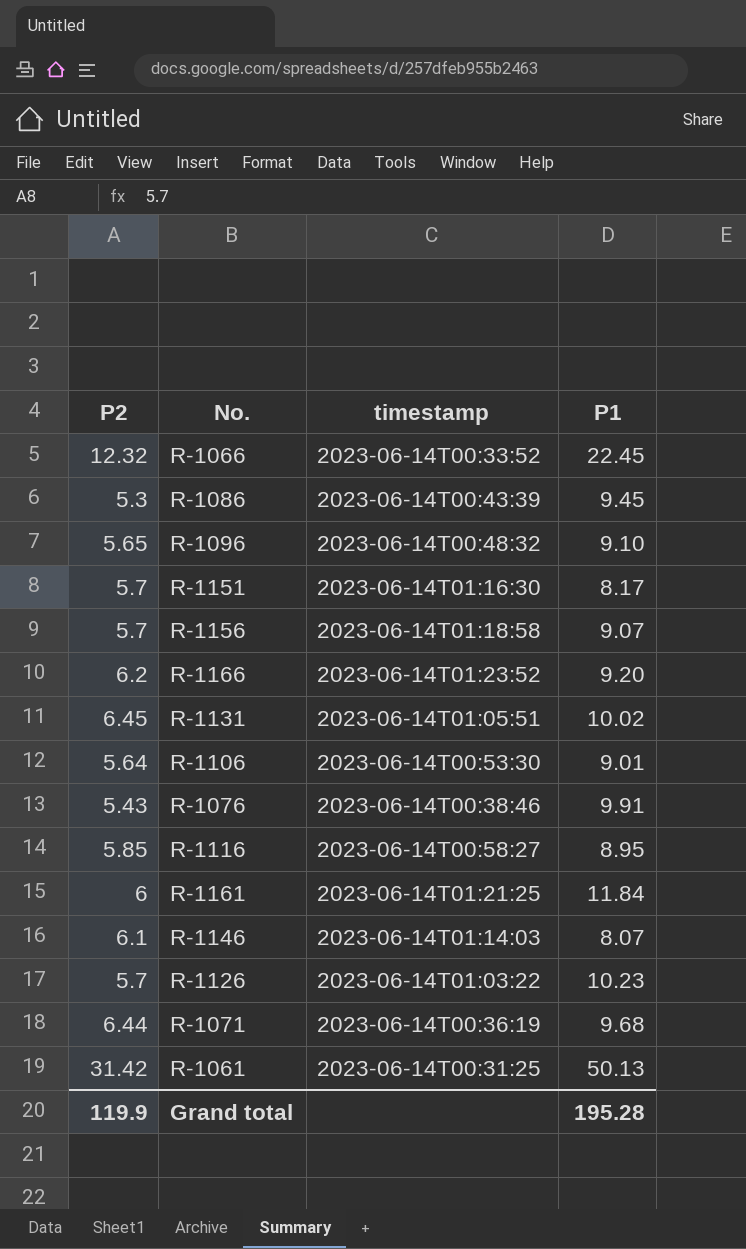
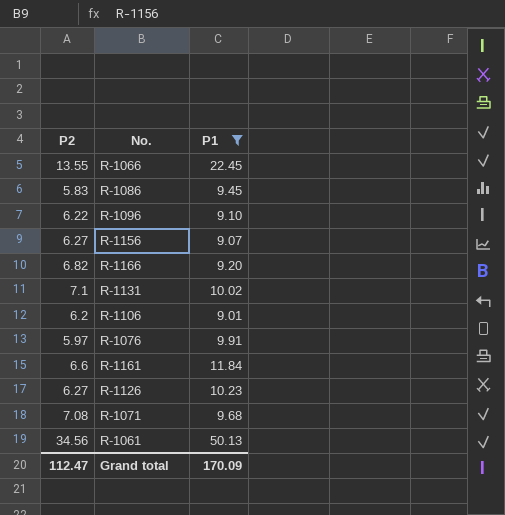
filter: none -> P1 >= 9.01
column timestamp | position: 3 -> none
R-1066 | P2: 12.32 -> 13.55
R-1086 | P2: 5.3 -> 5.83
R-1096 | P2: 5.65 -> 6.22
R-1156 | P2: 5.7 -> 6.27
R-1166 | P2: 6.2 -> 6.82
R-1131 | P2: 6.45 -> 7.1
R-1106 | P2: 5.64 -> 6.2
R-1076 | P2: 5.43 -> 5.97
R-1161 | P2: 6 -> 6.6
R-1126 | P2: 5.7 -> 6.27
R-1071 | P2: 6.44 -> 7.08
R-1061 | P2: 31.42 -> 34.56
Grand total | P2: 119.9 -> 112.47
Grand total | P1: 195.28 -> 170.09

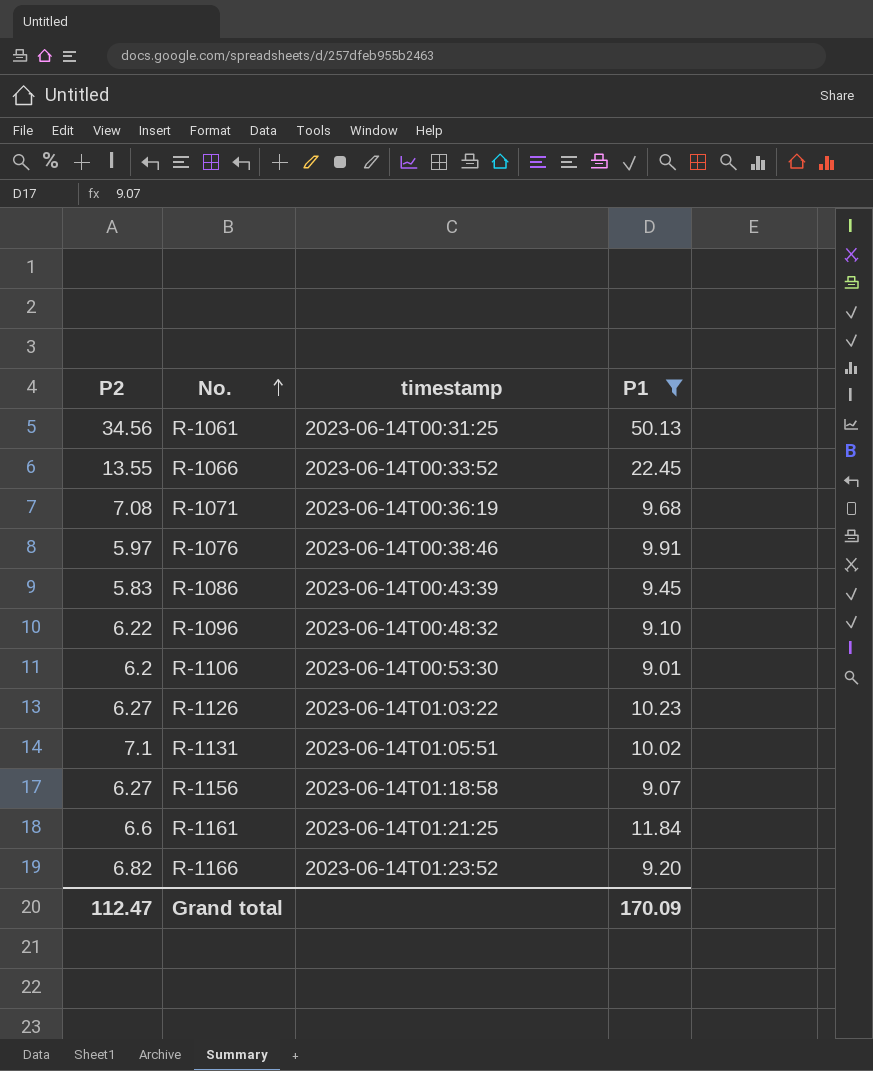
row order: none -> No. ascending
column timestamp | position: none -> 3

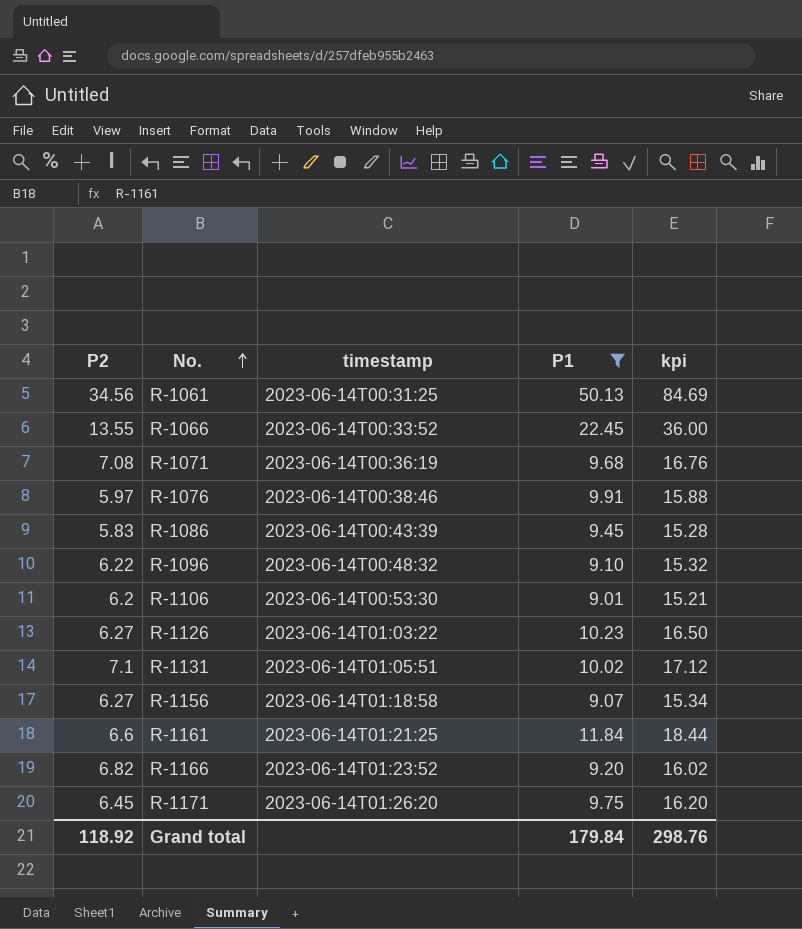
column kpi | formula: none -> [P2] + [P1]
row R-1171: none -> 6.45 | 2023-06-14T01:26:20 | 9.75 | 16.20
Grand total | P2: 112.47 -> 118.92
Grand total | P1: 170.09 -> 179.84

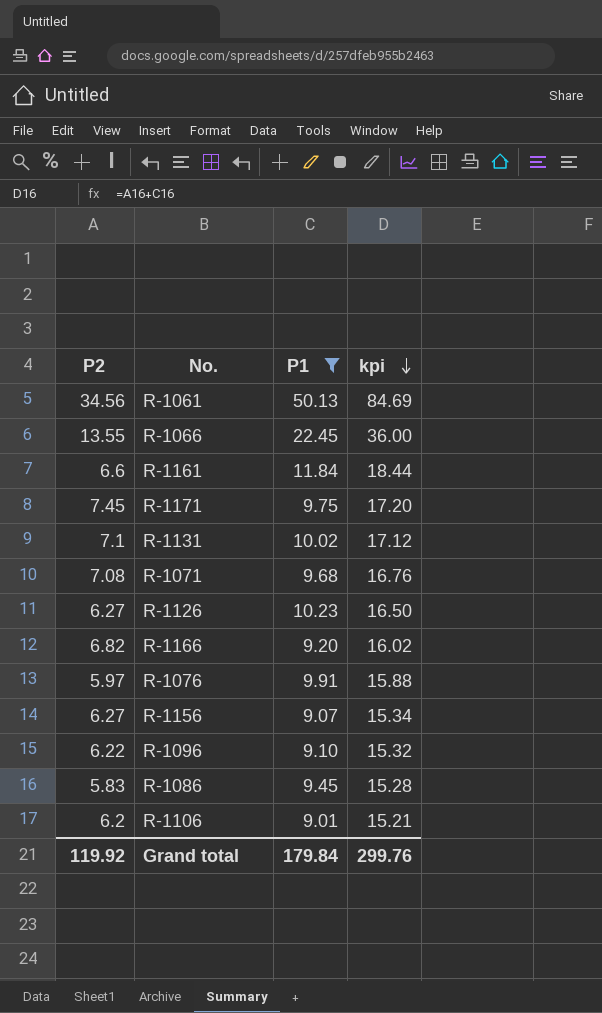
row order: No. ascending -> kpi descending
column timestamp | position: 3 -> none
R-1171 | P2: 6.45 -> 7.45
R-1171 | kpi: 16.20 -> 17.20
Grand total | P2: 118.92 -> 119.92
Grand total | kpi: 298.76 -> 299.76

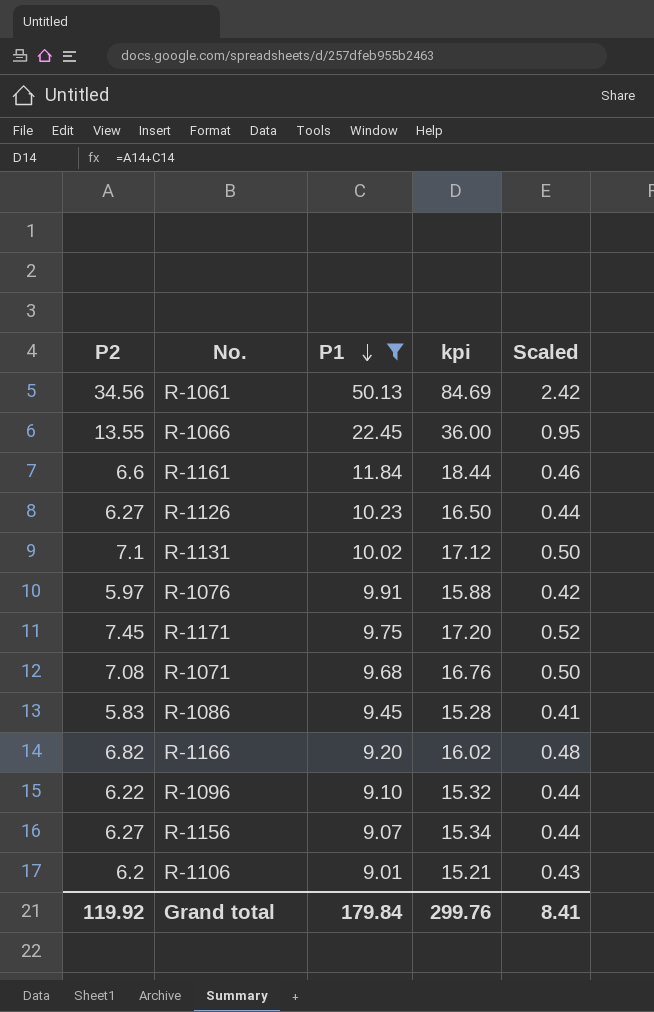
row order: kpi descending -> P1 descending
column Scaled | formula: none -> [P2] * 0.07

